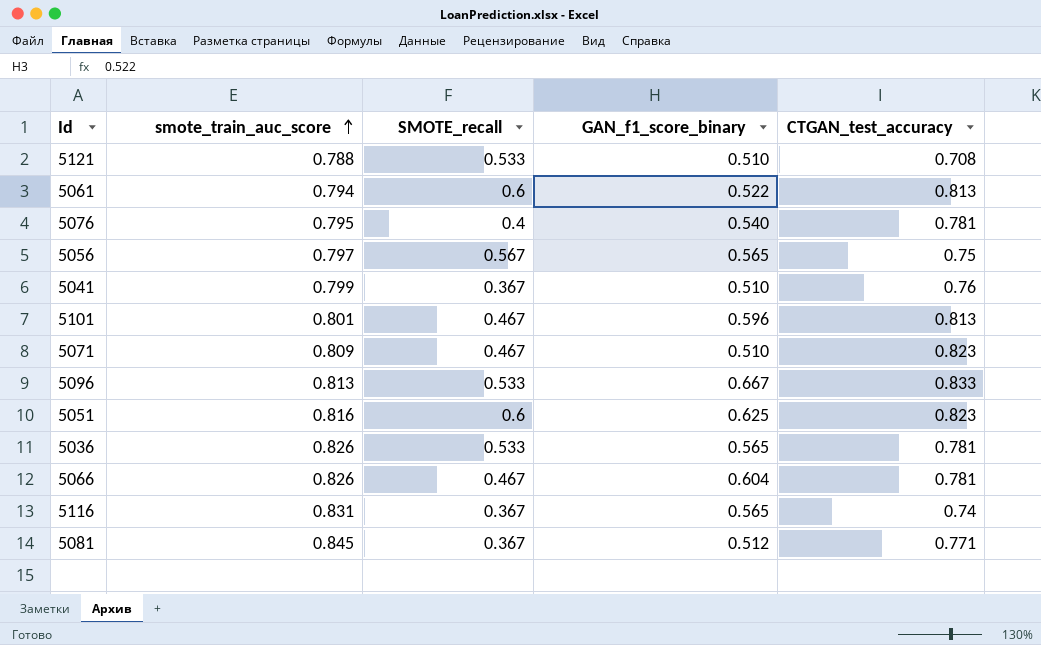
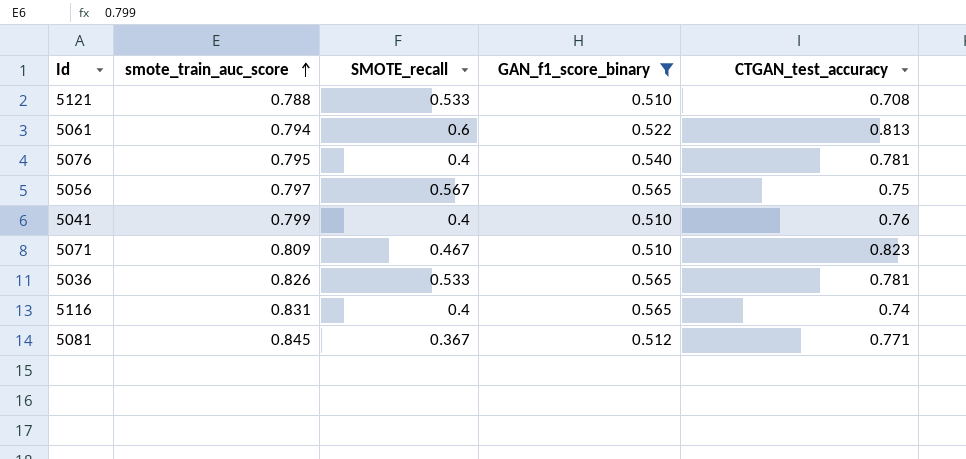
filter: none -> GAN_f1_score_binary <= 0.565
5041 | SMOTE_recall: 0.367 -> 0.4
5116 | SMOTE_recall: 0.367 -> 0.4

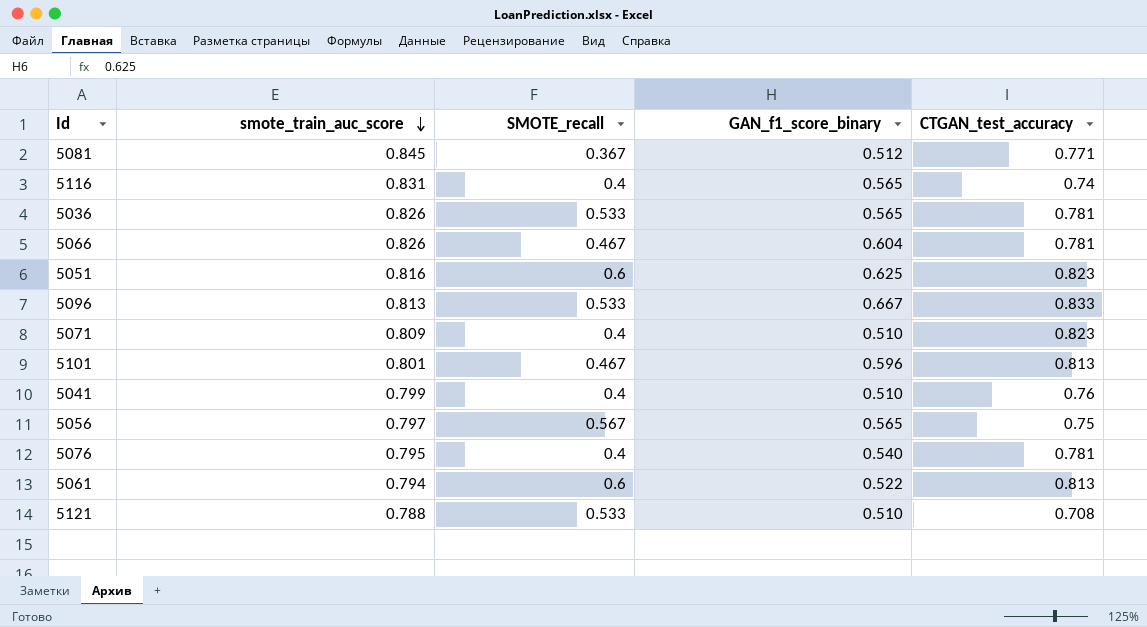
filter: GAN_f1_score_binary <= 0.565 -> none
row order: smote_train_auc_score ascending -> smote_train_auc_score descending
5071 | SMOTE_recall: 0.467 -> 0.4

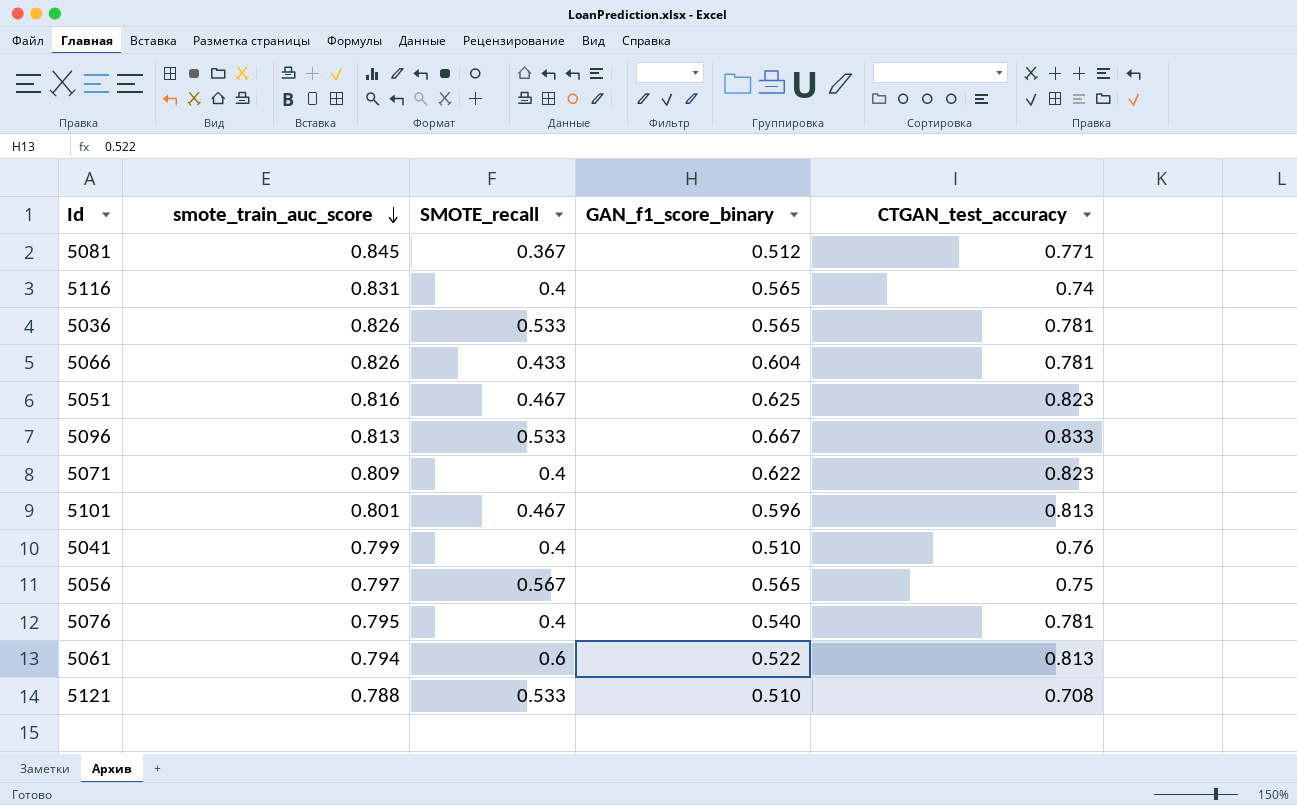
5066 | SMOTE_recall: 0.467 -> 0.433
5051 | SMOTE_recall: 0.6 -> 0.467
5071 | GAN_f1_score_binary: 0.510 -> 0.622

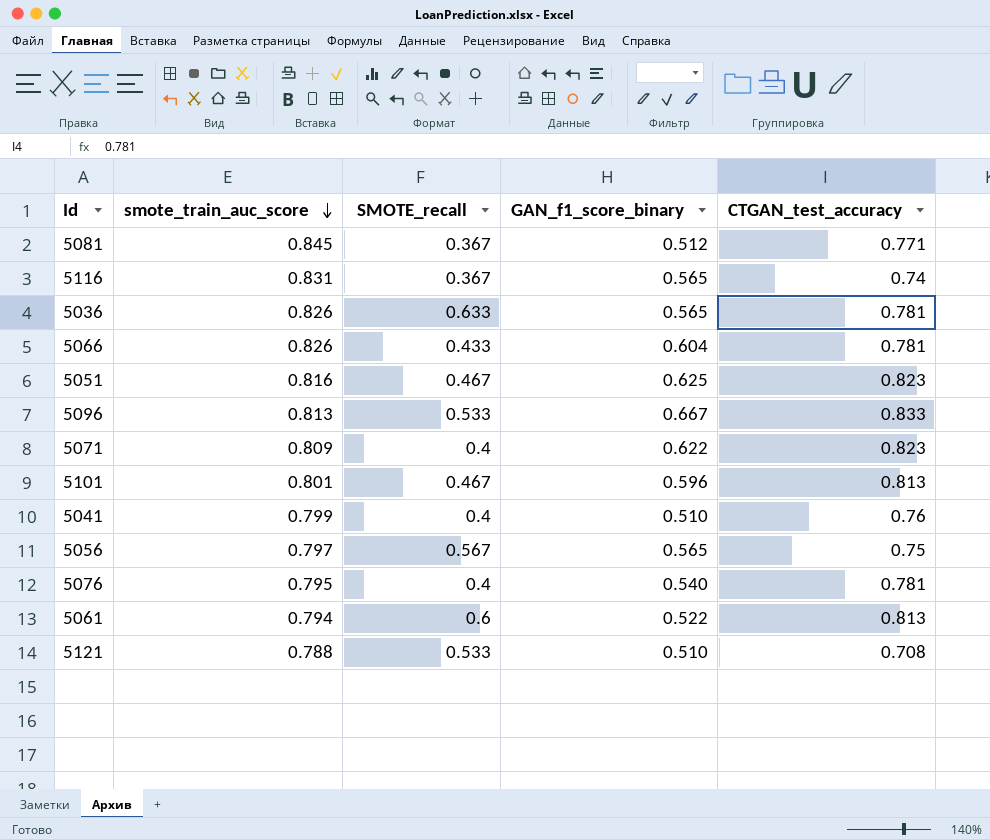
5116 | SMOTE_recall: 0.4 -> 0.367
5036 | SMOTE_recall: 0.533 -> 0.633

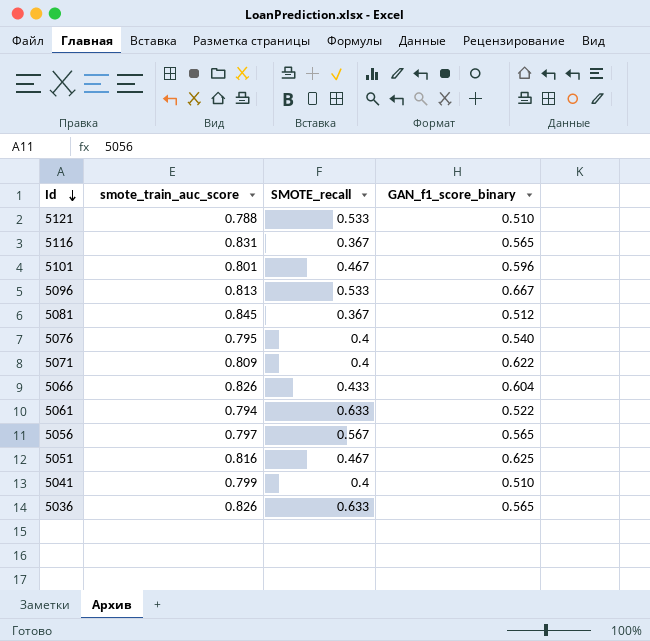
row order: smote_train_auc_score descending -> Id descending
column CTGAN_test_accuracy | position: 5 -> none
5061 | SMOTE_recall: 0.6 -> 0.633

